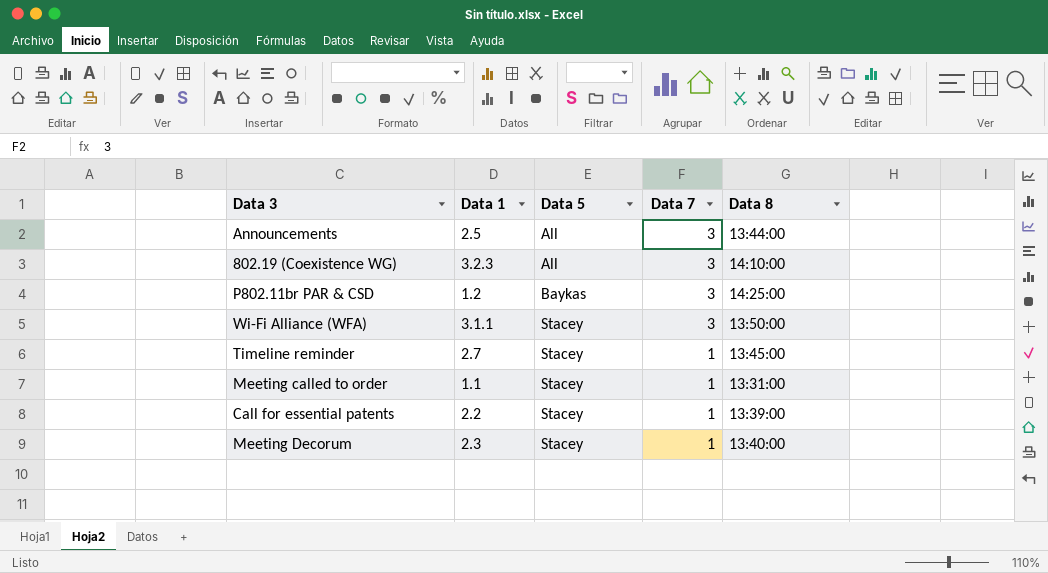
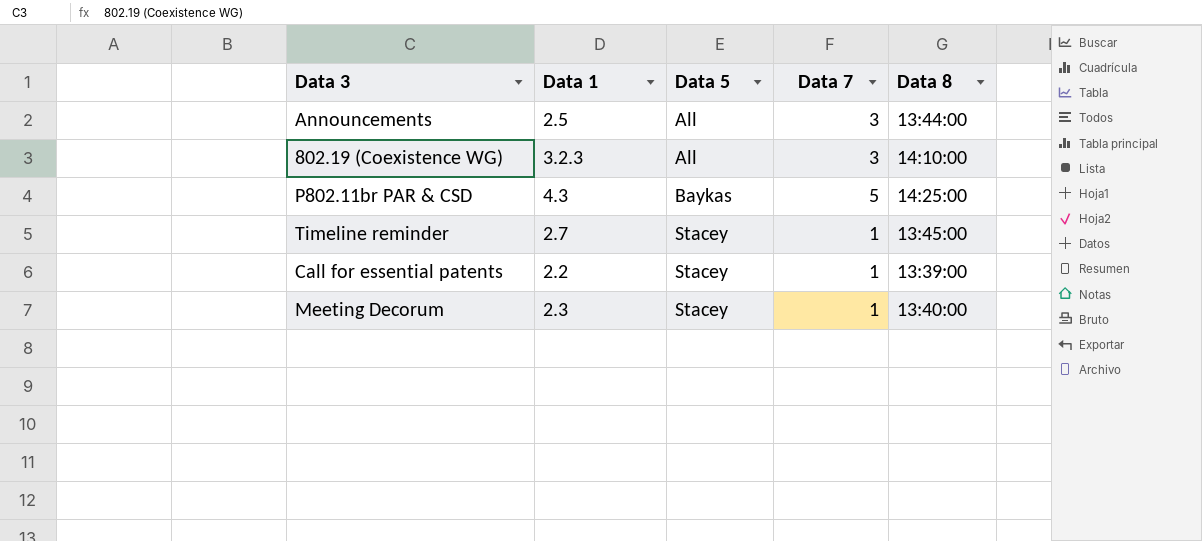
row Wi-Fi Alliance (WFA): 3.1.1 | Stacey | 3 | 13:50:00 -> none
row Meeting called to order: 1.1 | Stacey | 1 | 13:31:00 -> none
P802.11br PAR & CSD | Data 1: 1.2 -> 4.3
P802.11br PAR & CSD | Data 7: 3 -> 5

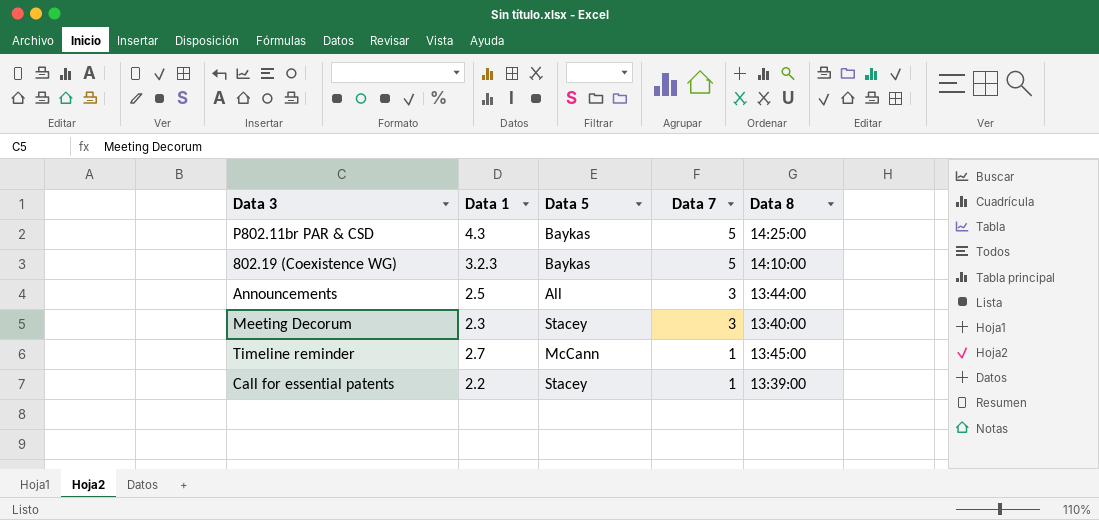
row order: Data 5 ascending -> Data 7 descending
802.19 (Coexistence WG) | Data 5: All -> Baykas
802.19 (Coexistence WG) | Data 7: 3 -> 5
Meeting Decorum | Data 7: 1 -> 3
Timeline reminder | Data 5: Stacey -> McCann

